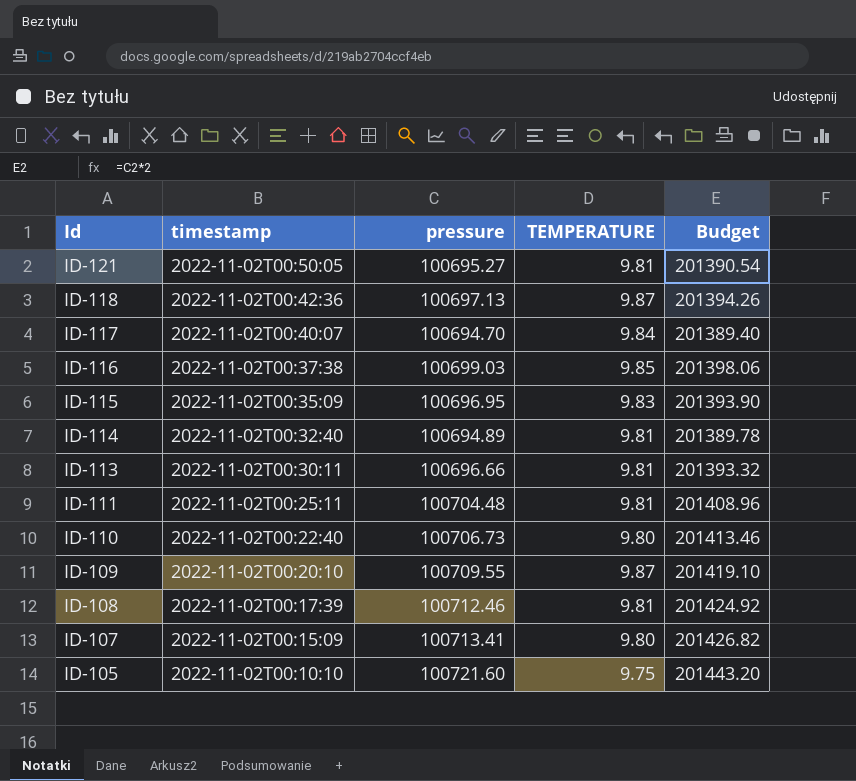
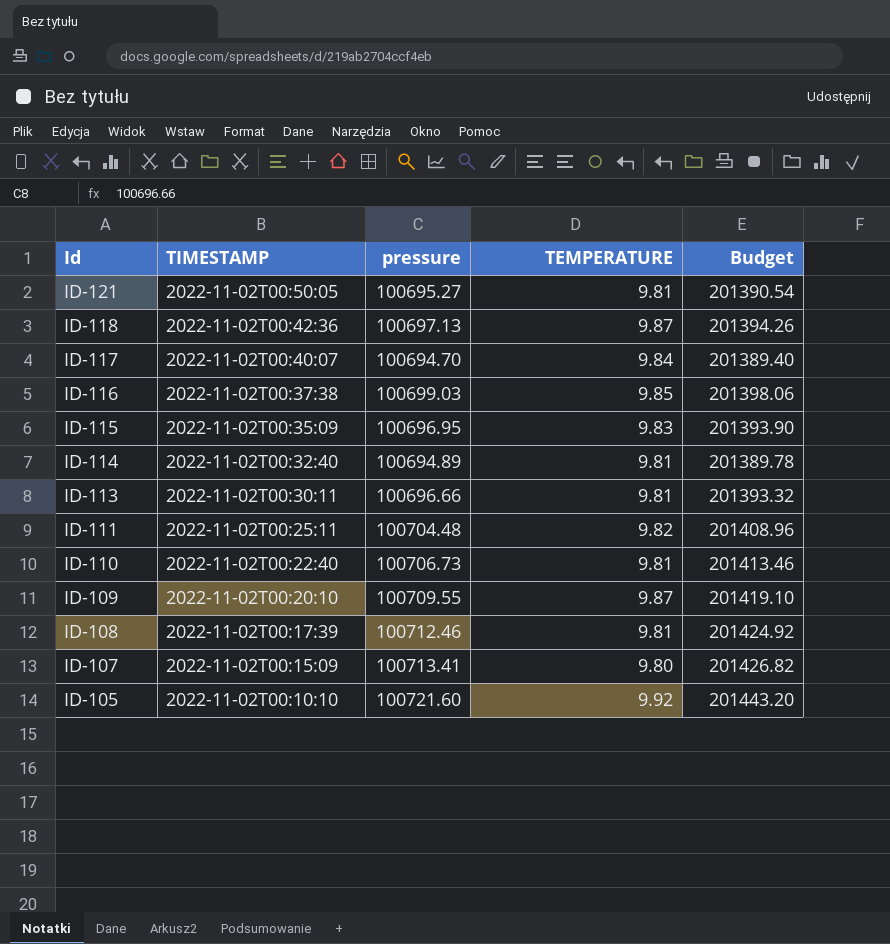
column name: timestamp -> TIMESTAMP
ID-111 | TEMPERATURE: 9.81 -> 9.82
ID-110 | TEMPERATURE: 9.80 -> 9.81
ID-105 | TEMPERATURE: 9.75 -> 9.92

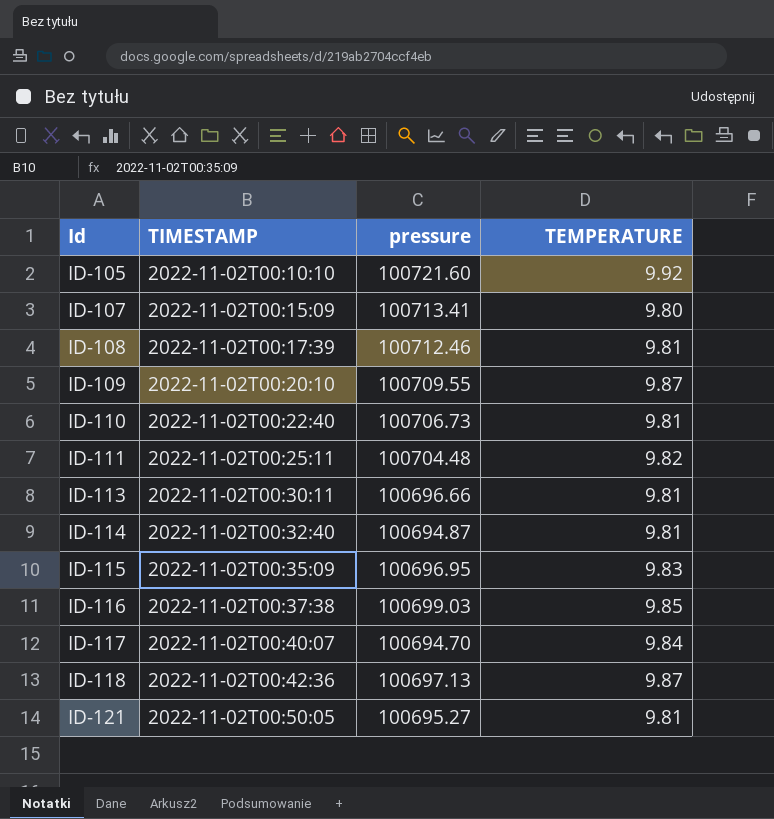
row order: Id descending -> Id ascending
column Budget | formula: [pressure] * 2 -> none
ID-114 | pressure: 100694.89 -> 100694.87

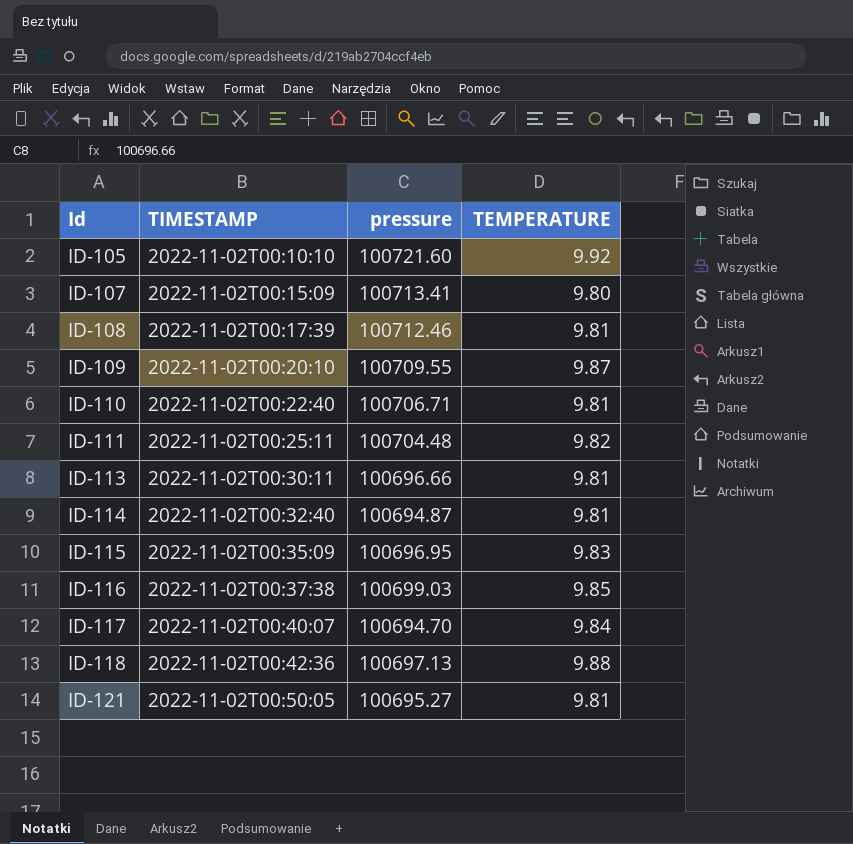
ID-110 | pressure: 100706.73 -> 100706.71
ID-118 | TEMPERATURE: 9.87 -> 9.88

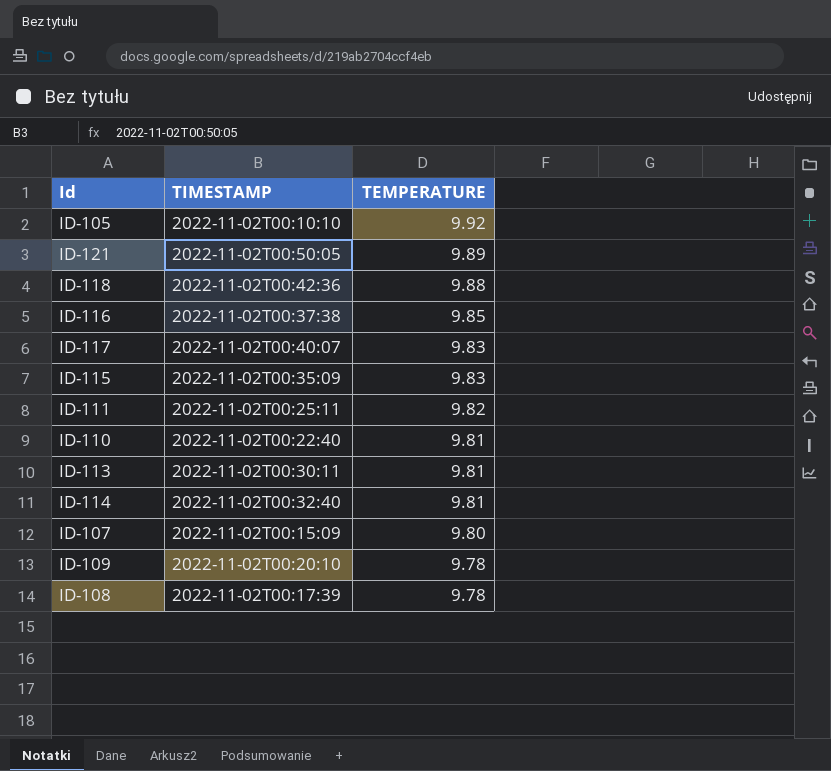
row order: Id ascending -> TEMPERATURE descending
column pressure | position: 3 -> none
ID-121 | TEMPERATURE: 9.81 -> 9.89
ID-117 | TEMPERATURE: 9.84 -> 9.83
ID-109 | TEMPERATURE: 9.87 -> 9.78
ID-108 | TEMPERATURE: 9.81 -> 9.78

